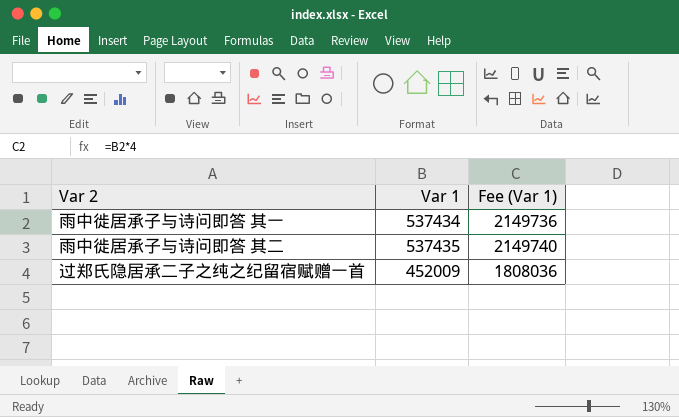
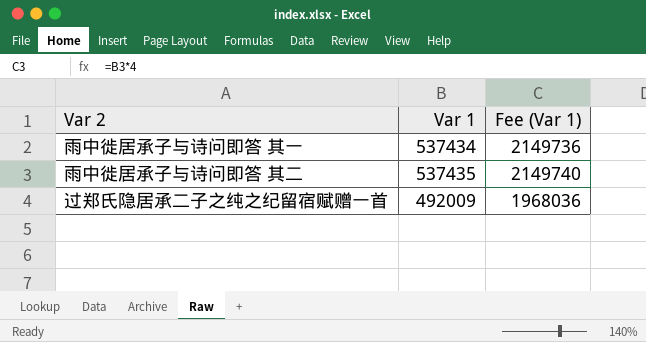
过郑氏隐居承二子之纯之纪留宿赋赠一首 | Var 1: 452009 -> 492009
过郑氏隐居承二子之纯之纪留宿赋赠一首 | Fee (Var 1): 1808036 -> 1968036

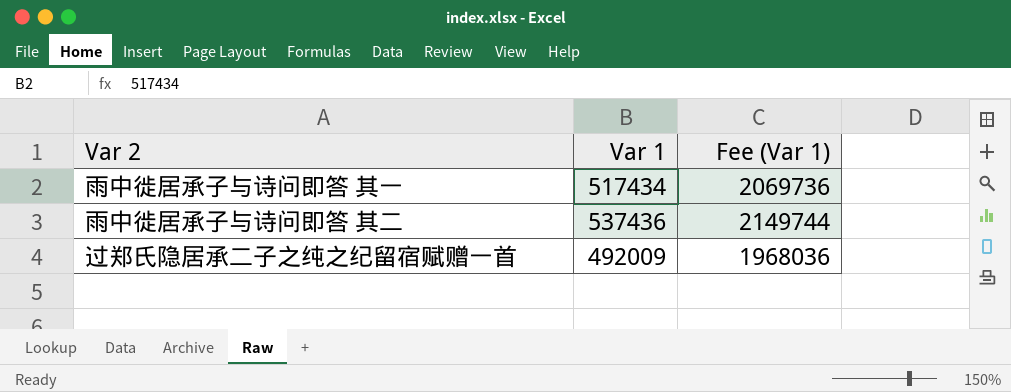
雨中徙居承子与诗问即答 其一 | Var 1: 537434 -> 517434
雨中徙居承子与诗问即答 其一 | Fee (Var 1): 2149736 -> 2069736
雨中徙居承子与诗问即答 其二 | Var 1: 537435 -> 537436
雨中徙居承子与诗问即答 其二 | Fee (Var 1): 2149740 -> 2149744

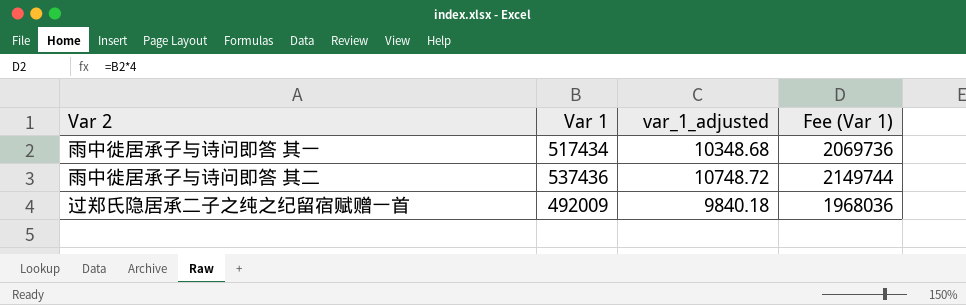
column var_1_adjusted | formula: none -> [Var 1] * 0.02

